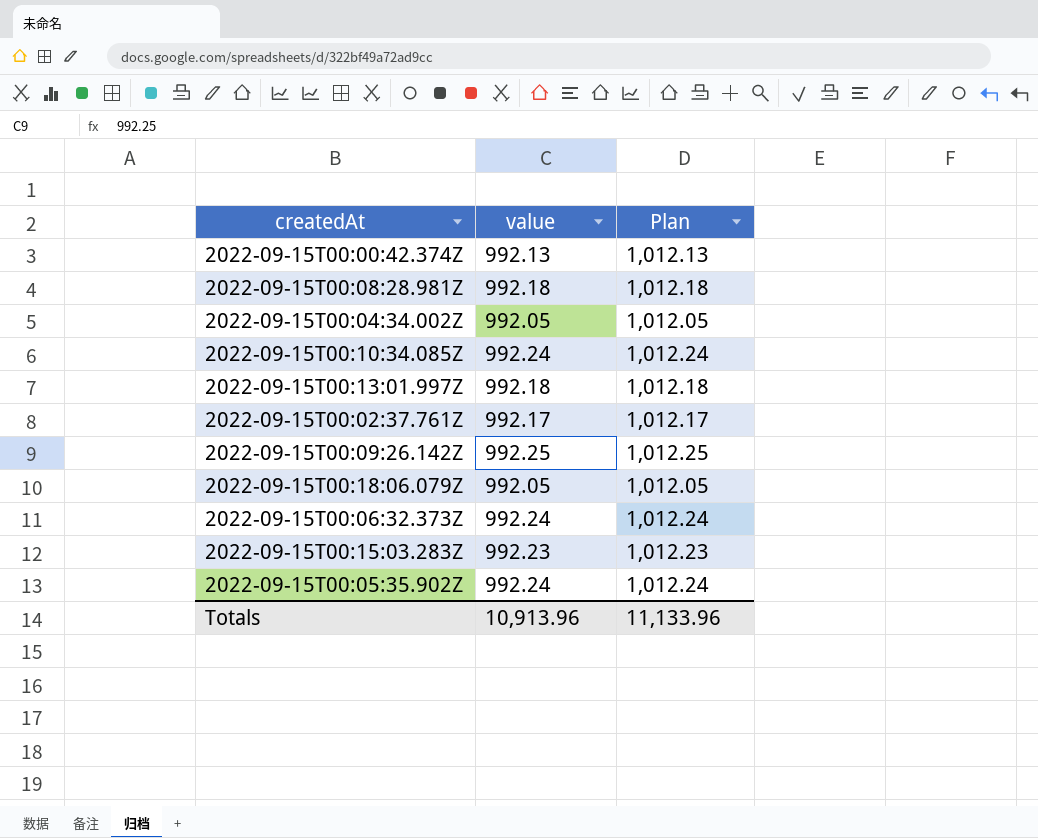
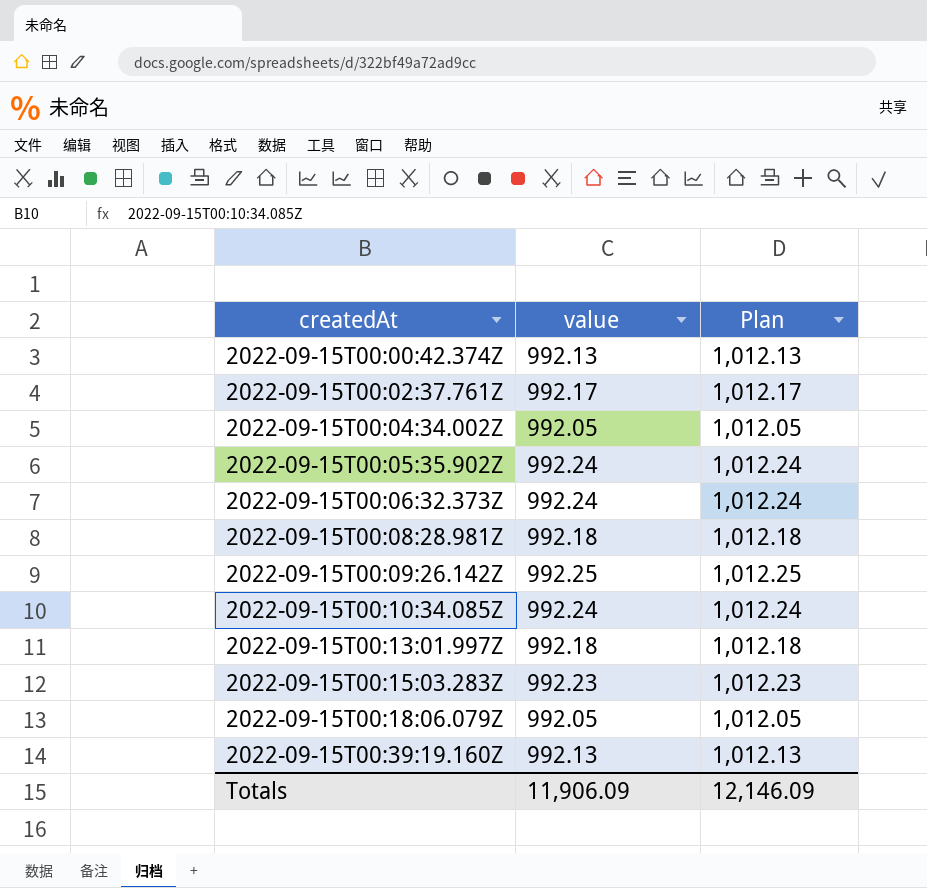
row order: none -> createdAt ascending
row 2022-09-15T00:39:19.160Z: none -> 992.13 | 1,012.13
Totals | value: 10,913.96 -> 11,906.09
Totals | Plan: 11,133.96 -> 12,146.09

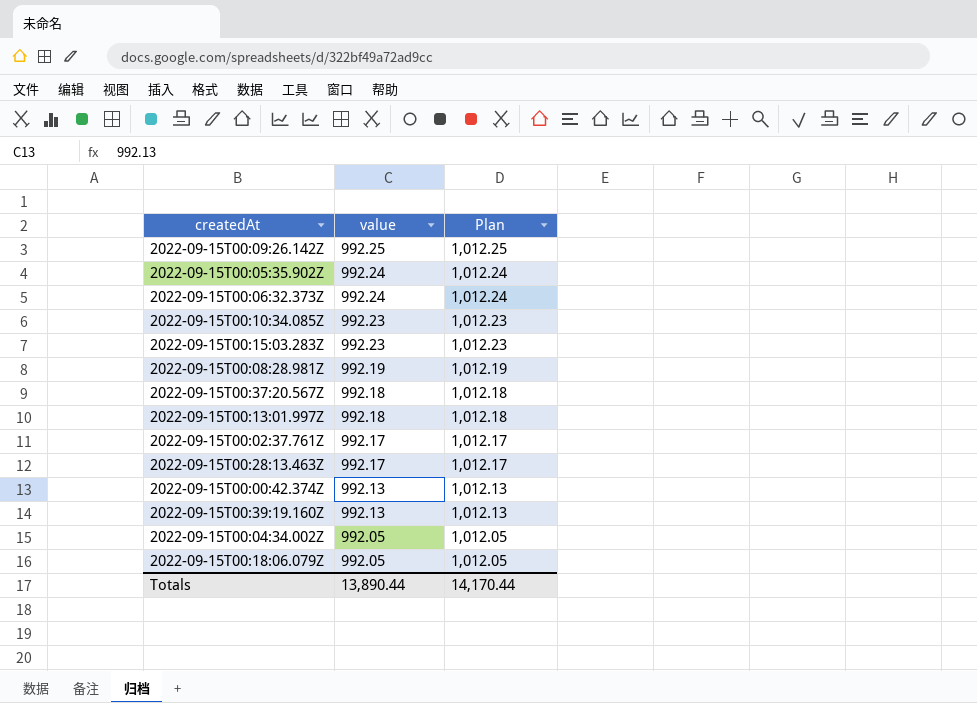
row order: createdAt ascending -> value descending
2022-09-15T00:10:34.085Z | value: 992.24 -> 992.23
2022-09-15T00:10:34.085Z | Plan: 1,012.24 -> 1,012.23
2022-09-15T00:08:28.981Z | value: 992.18 -> 992.19
2022-09-15T00:08:28.981Z | Plan: 1,012.18 -> 1,012.19
row 2022-09-15T00:37:20.567Z: none -> 992.18 | 1,012.18
row 2022-09-15T00:28:13.463Z: none -> 992.17 | 1,012.17
Totals | value: 11,906.09 -> 13,890.44
Totals | Plan: 12,146.09 -> 14,170.44

